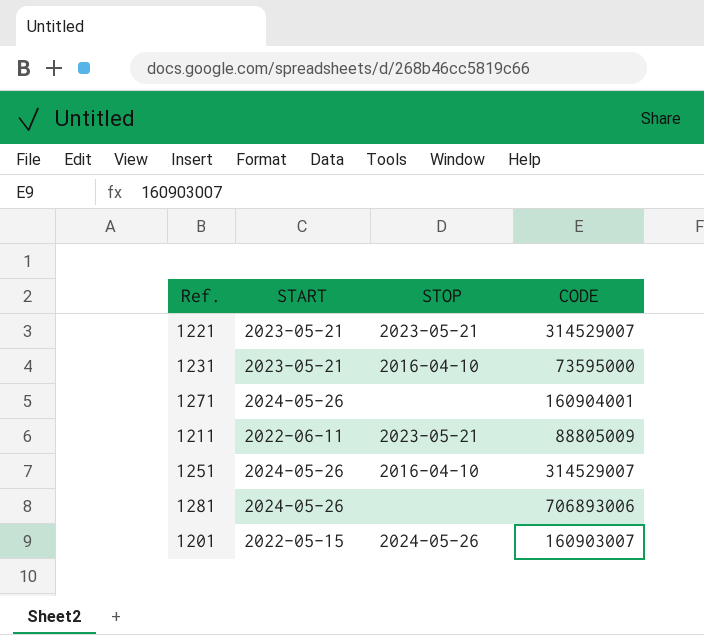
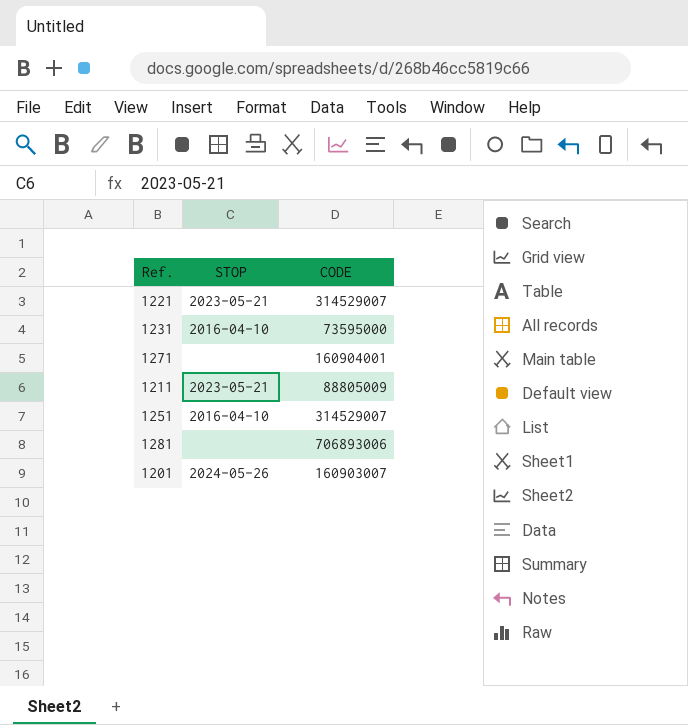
column START | position: 2 -> none

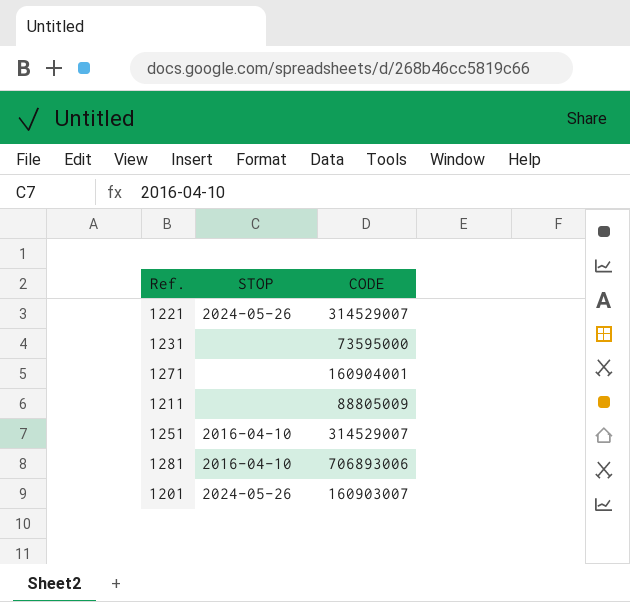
1221 | STOP: 2023-05-21 -> 2024-05-26
1231 | STOP: 2016-04-10 -> none
1211 | STOP: 2023-05-21 -> none
1281 | STOP: none -> 2016-04-10

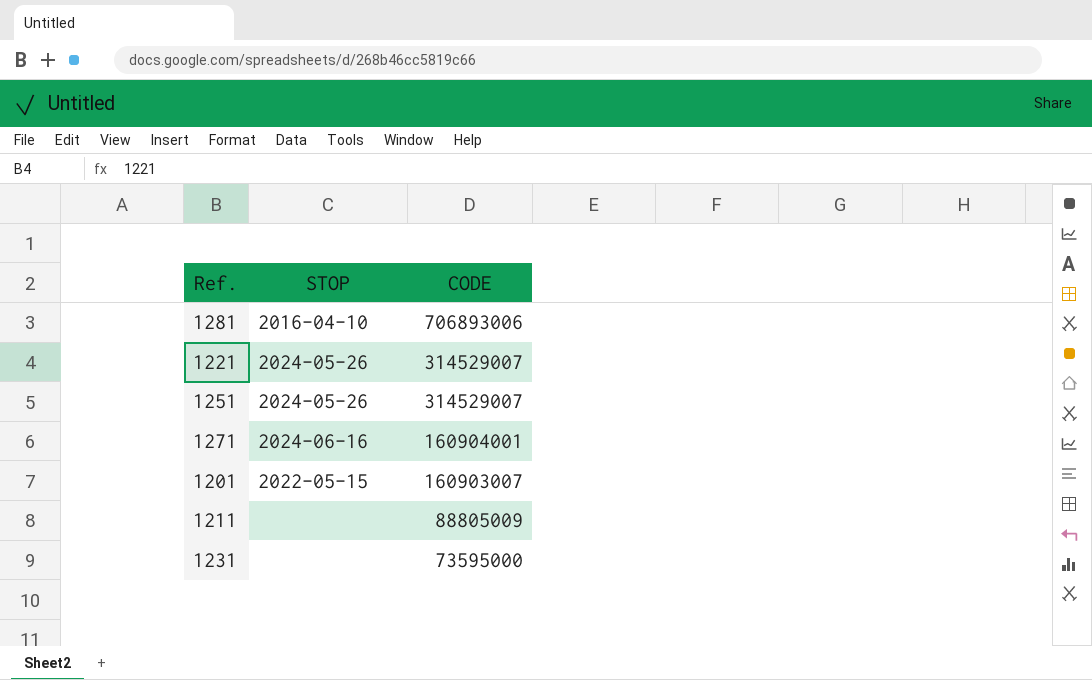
row order: none -> CODE descending
1251 | STOP: 2016-04-10 -> 2024-05-26
1271 | STOP: none -> 2024-06-16
1201 | STOP: 2024-05-26 -> 2022-05-15

